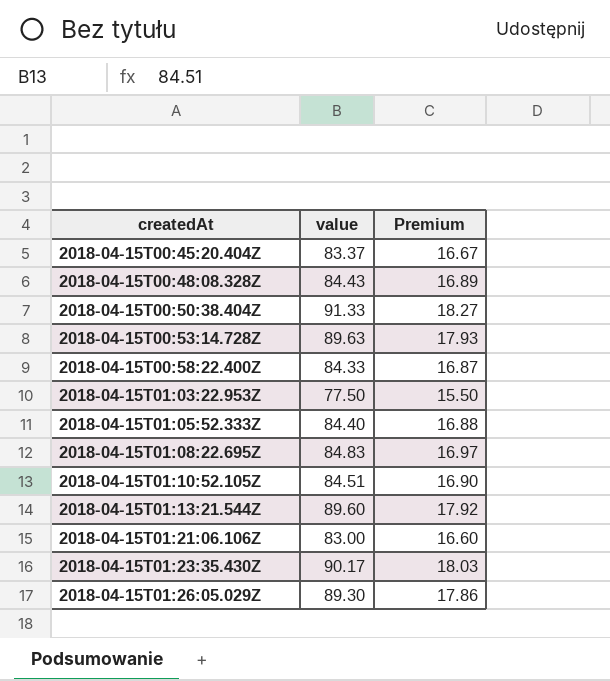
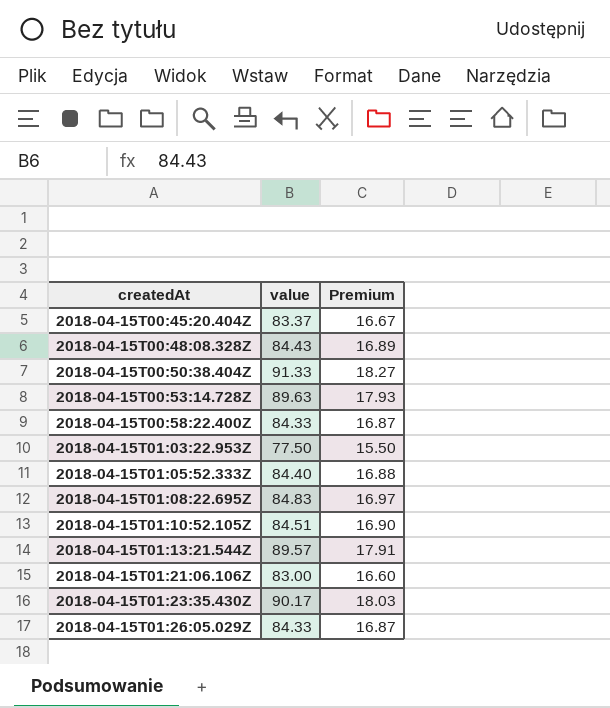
2018-04-15T01:13:21.544Z | value: 89.60 -> 89.57
2018-04-15T01:13:21.544Z | Premium: 17.92 -> 17.91
2018-04-15T01:26:05.029Z | value: 89.30 -> 84.33
2018-04-15T01:26:05.029Z | Premium: 17.86 -> 16.87

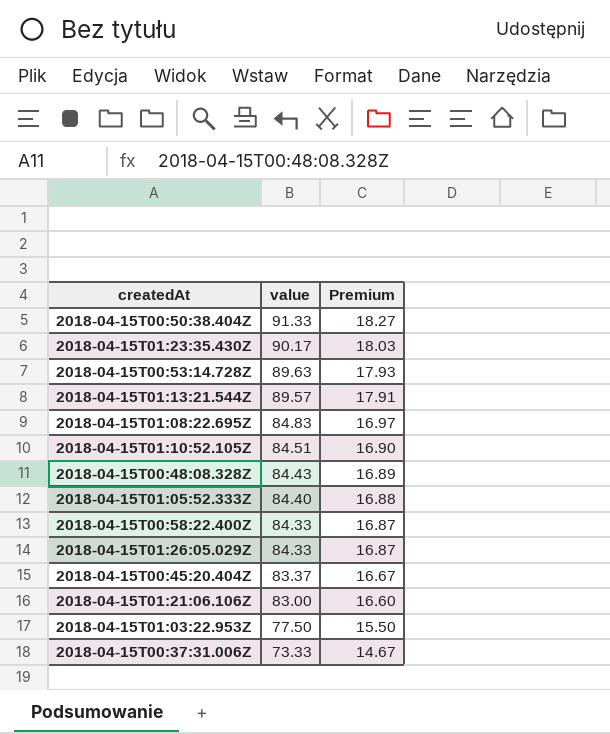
row order: createdAt ascending -> value descending
row 2018-04-15T00:37:31.006Z: none -> 73.33 | 14.67

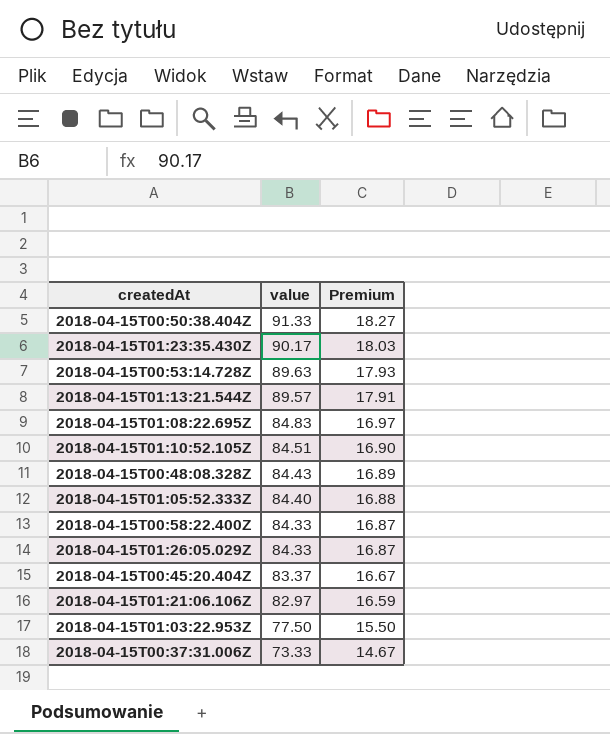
2018-04-15T01:21:06.106Z | value: 83.00 -> 82.97
2018-04-15T01:21:06.106Z | Premium: 16.60 -> 16.59

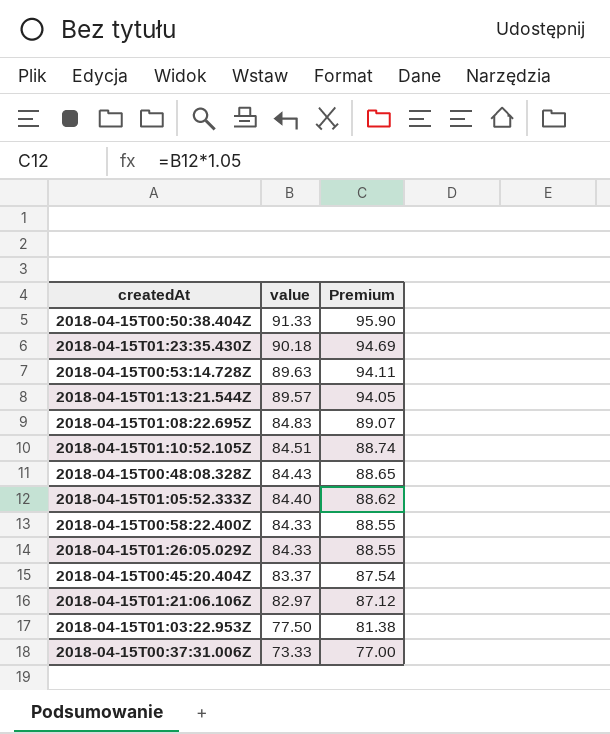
column Premium | formula: [value] * 0.2 -> [value] * 1.05
2018-04-15T01:23:35.430Z | value: 90.17 -> 90.18

